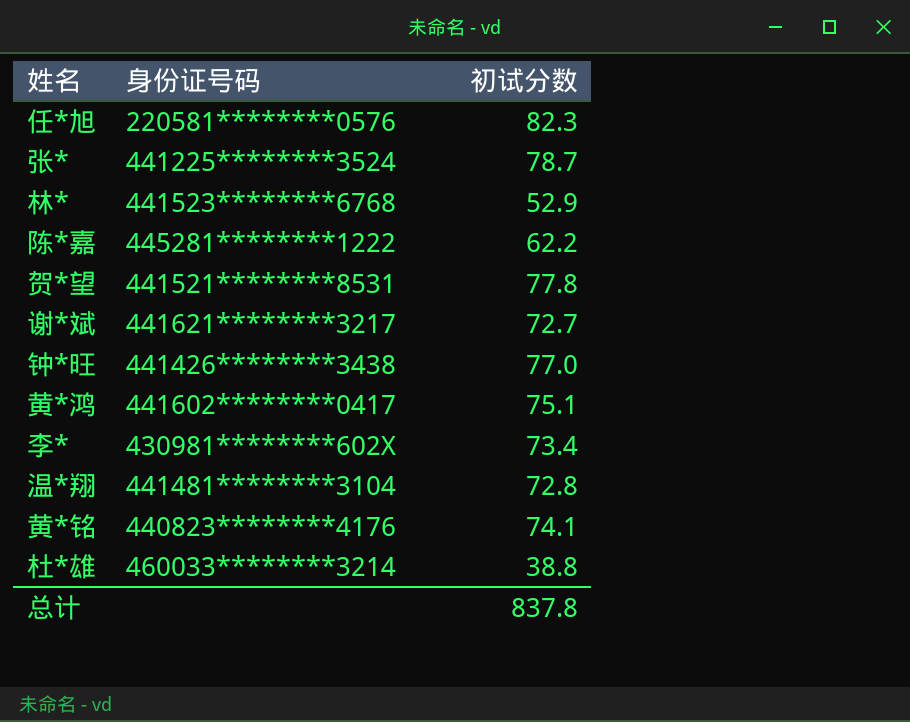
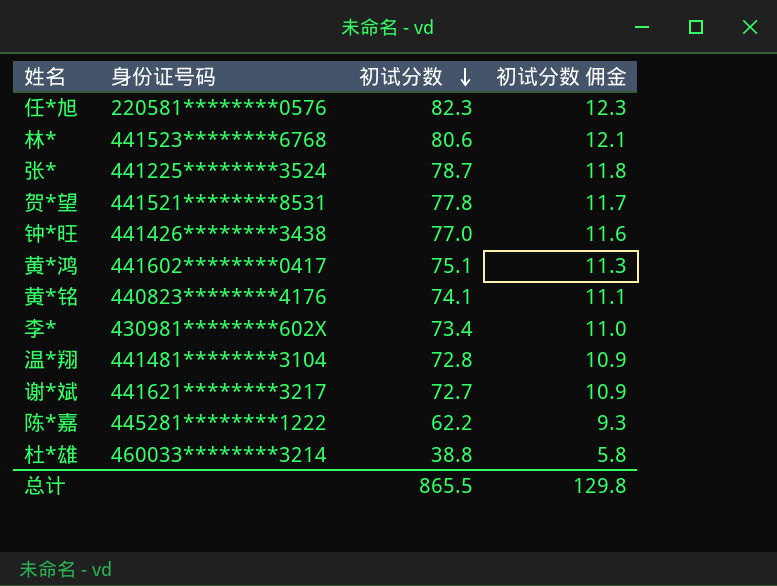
row order: none -> 初试分数 descending
column 初试分数 佣金 | formula: none -> [初试分数] * 0.15
林* | 初试分数: 52.9 -> 80.6
总计 | 初试分数: 837.8 -> 865.5

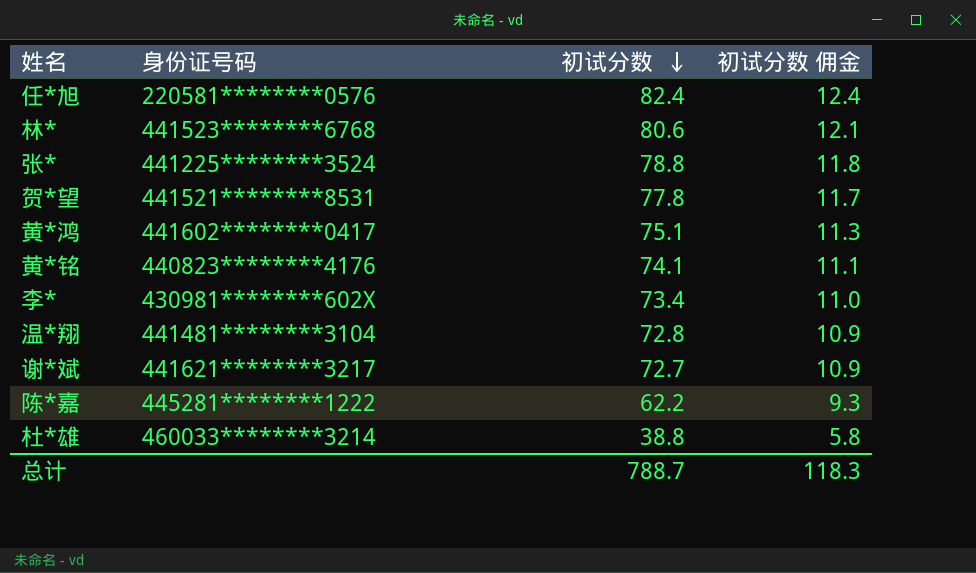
row 钟*旺: 441426********3438 | 77.0 | 11.6 -> none
任*旭 | 初试分数: 82.3 -> 82.4
任*旭 | 初试分数 佣金: 12.3 -> 12.4
张* | 初试分数: 78.7 -> 78.8
总计 | 初试分数: 865.5 -> 788.7
总计 | 初试分数 佣金: 129.8 -> 118.3

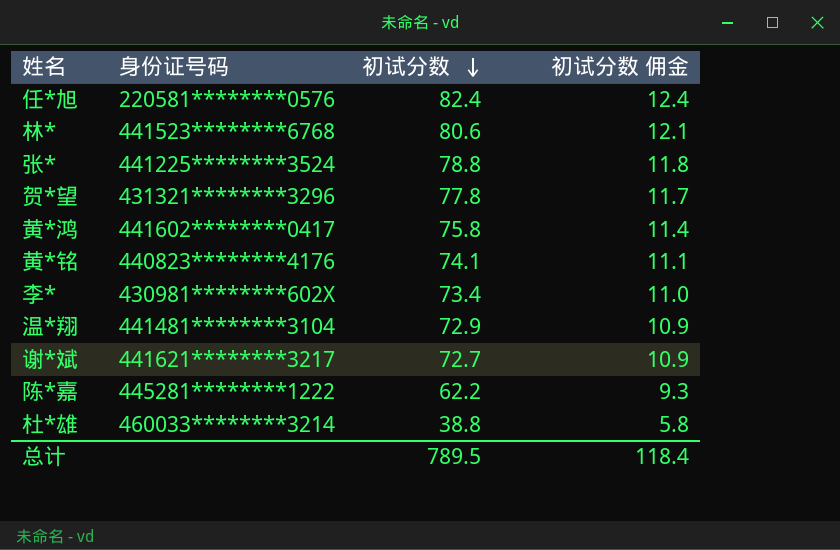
贺*望 | 身份证号码: 441521********8531 -> 431321********3296
黄*鸿 | 初试分数: 75.1 -> 75.8
黄*鸿 | 初试分数 佣金: 11.3 -> 11.4
温*翔 | 初试分数: 72.8 -> 72.9
总计 | 初试分数: 788.7 -> 789.5
总计 | 初试分数 佣金: 118.3 -> 118.4

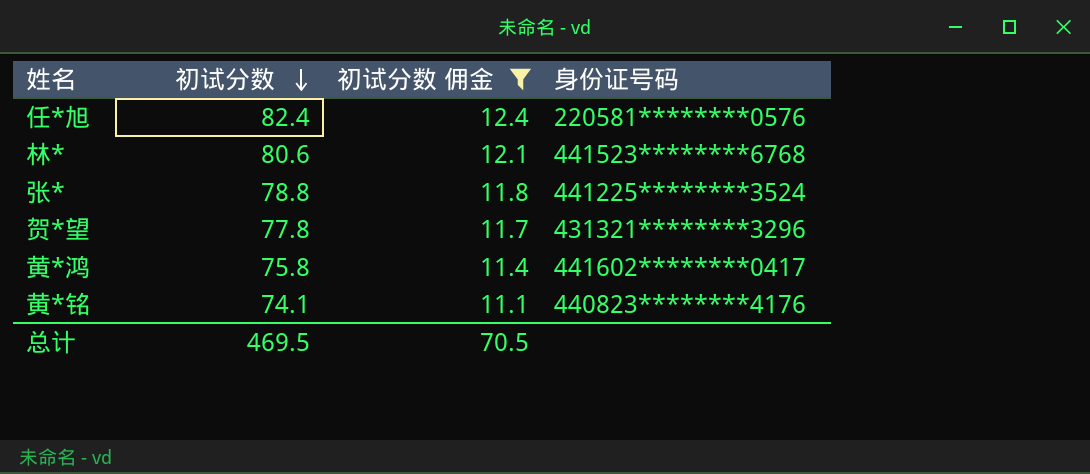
filter: none -> 初试分数 佣金 >= 11.1
column 身份证号码 | position: 2 -> 4
总计 | 初试分数: 789.5 -> 469.5
总计 | 初试分数 佣金: 118.4 -> 70.5

